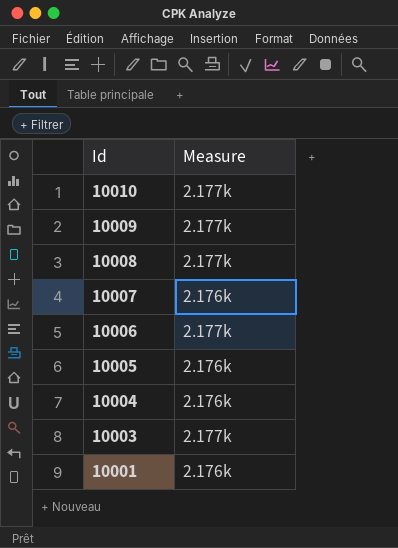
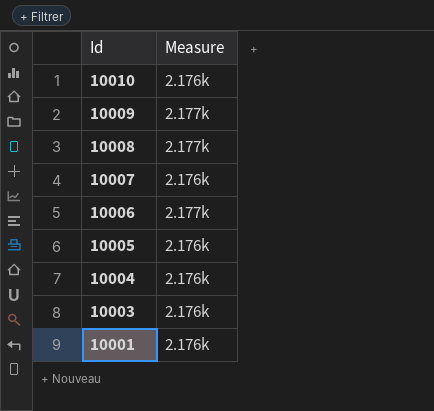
10010 | Measure: 2.177k -> 2.176k
10003 | Measure: 2.177k -> 2.176k

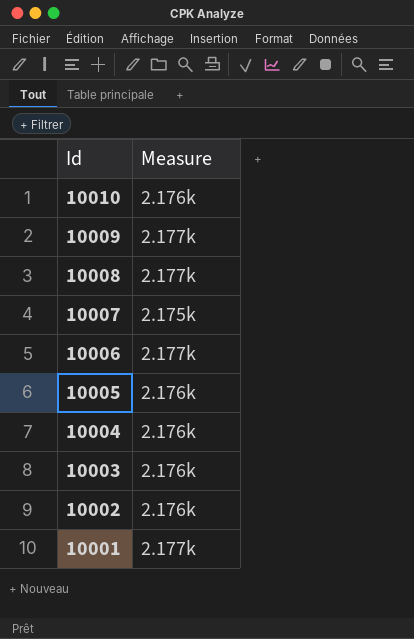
10007 | Measure: 2.176k -> 2.175k
row 10002: none -> 2.176k
10001 | Measure: 2.176k -> 2.177k

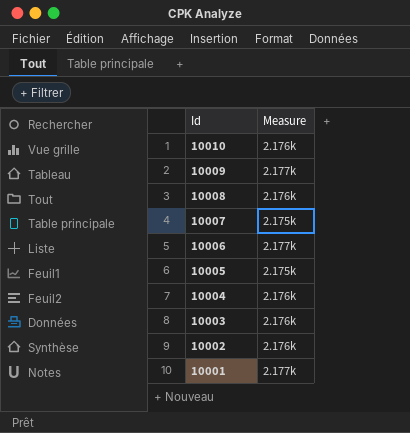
10008 | Measure: 2.177k -> 2.176k
10005 | Measure: 2.176k -> 2.175k

